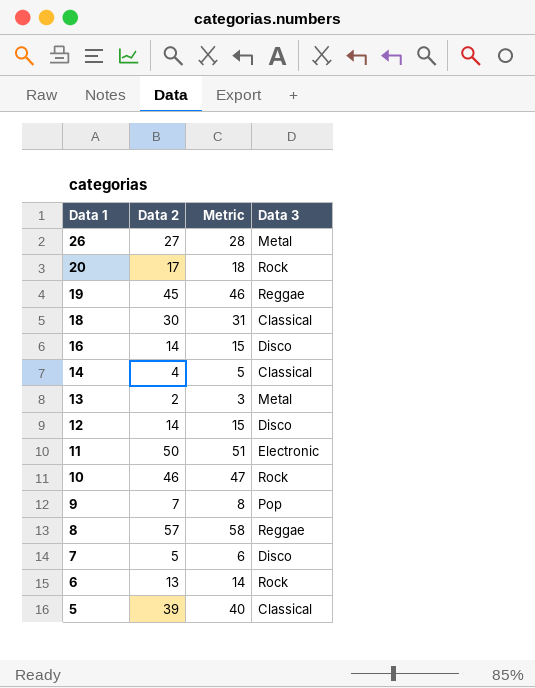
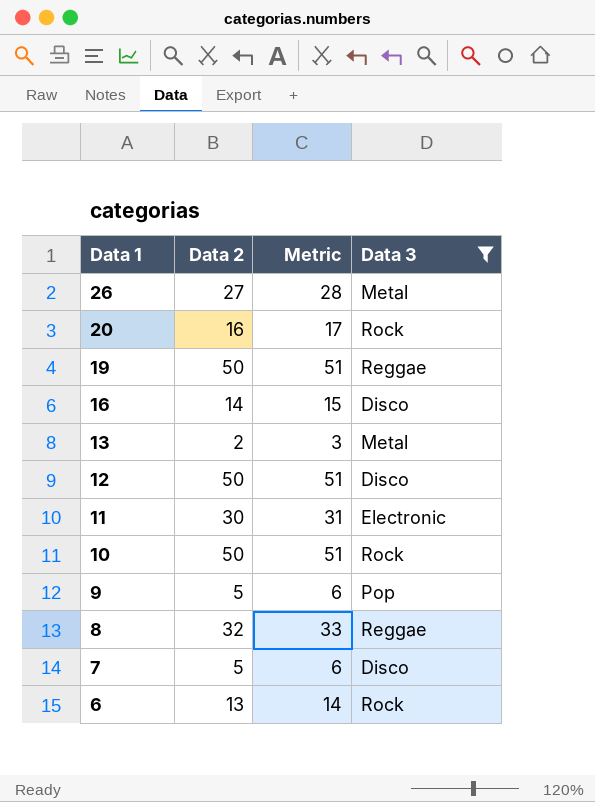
filter: none -> Data 3 != Classical
20 | Data 2: 17 -> 16
20 | Metric: 18 -> 17
19 | Data 2: 45 -> 50
19 | Metric: 46 -> 51
12 | Data 2: 14 -> 50
12 | Metric: 15 -> 51
11 | Data 2: 50 -> 30
11 | Metric: 51 -> 31
10 | Data 2: 46 -> 50
10 | Metric: 47 -> 51
9 | Data 2: 7 -> 5
9 | Metric: 8 -> 6
8 | Data 2: 57 -> 32
8 | Metric: 58 -> 33

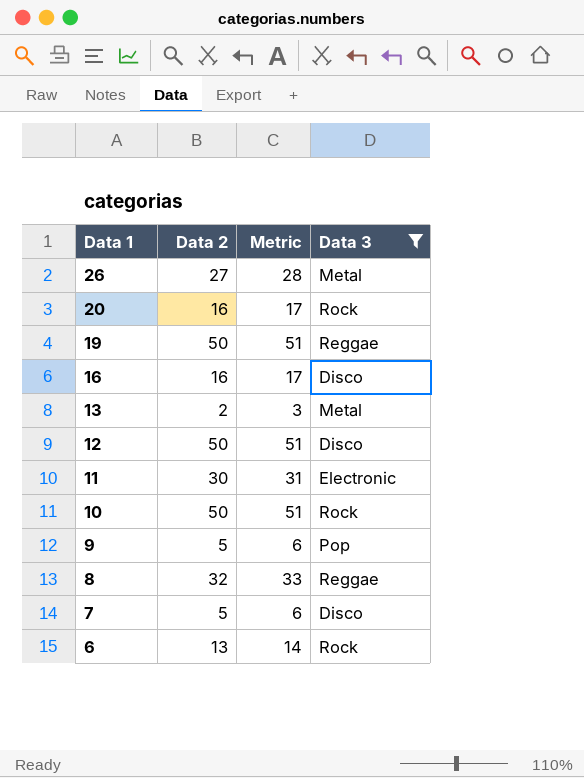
16 | Data 2: 14 -> 16
16 | Metric: 15 -> 17

